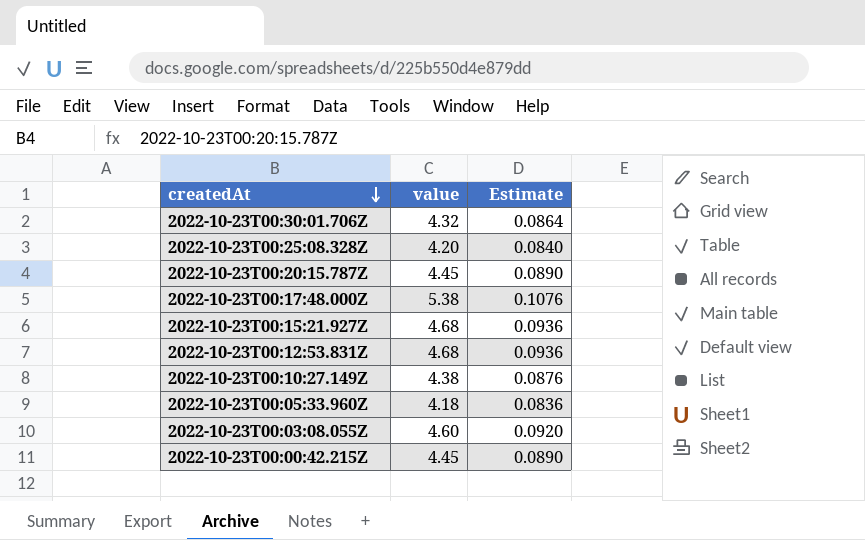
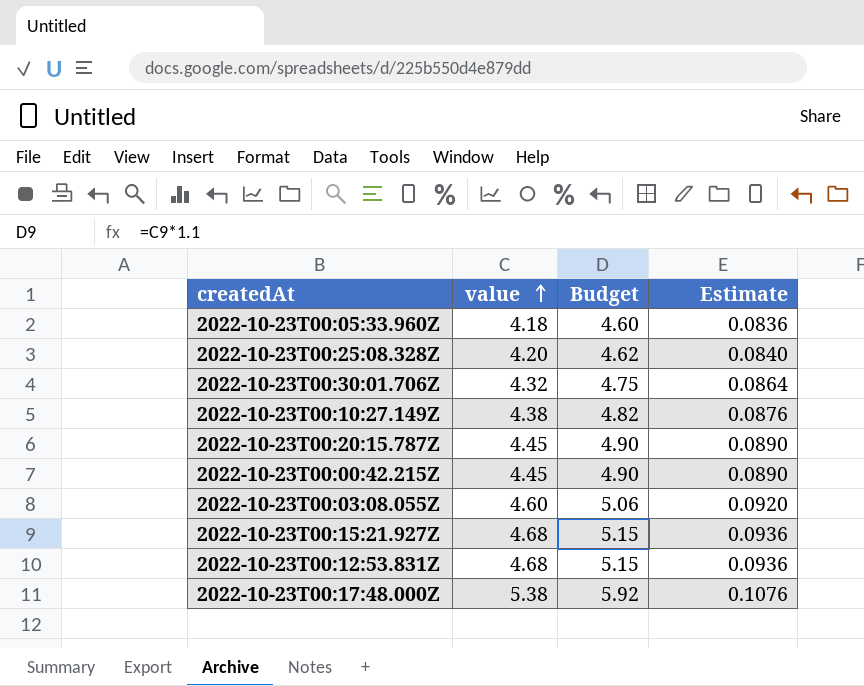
row order: createdAt descending -> value ascending
column Budget | formula: none -> [value] * 1.1

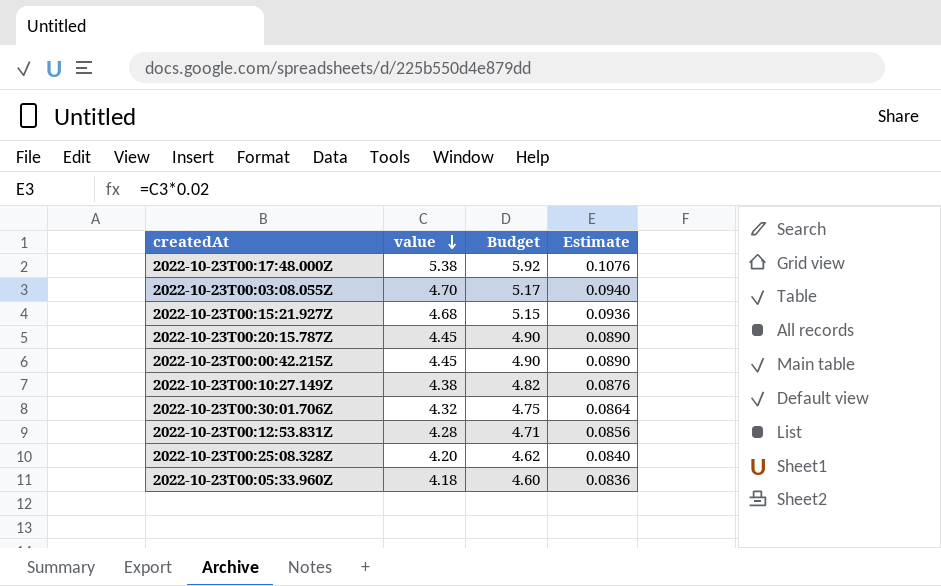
row order: value ascending -> value descending
2022-10-23T00:03:08.055Z | value: 4.60 -> 4.70
2022-10-23T00:03:08.055Z | Budget: 5.06 -> 5.17
2022-10-23T00:03:08.055Z | Estimate: 0.0920 -> 0.0940
2022-10-23T00:12:53.831Z | value: 4.68 -> 4.28
2022-10-23T00:12:53.831Z | Budget: 5.15 -> 4.71
2022-10-23T00:12:53.831Z | Estimate: 0.0936 -> 0.0856

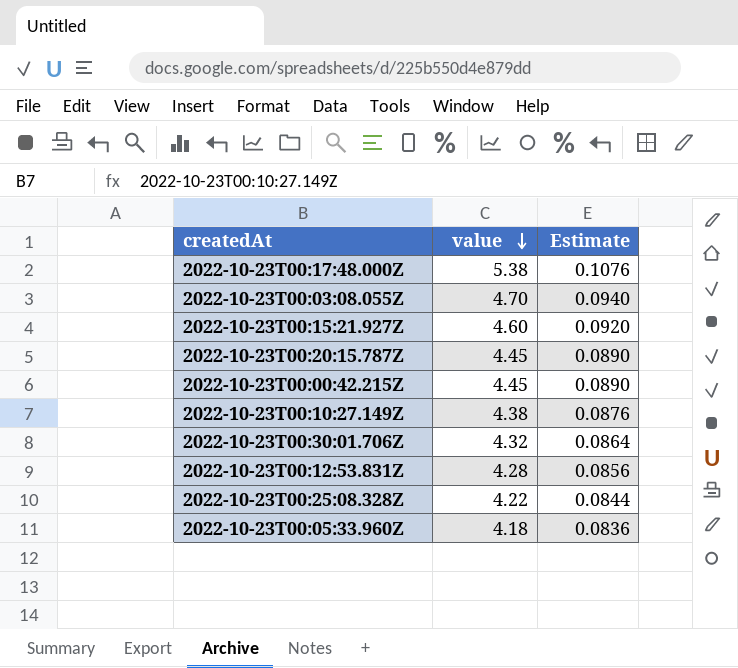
column Budget | formula: [value] * 1.1 -> none
2022-10-23T00:15:21.927Z | value: 4.68 -> 4.60
2022-10-23T00:15:21.927Z | Estimate: 0.0936 -> 0.0920
2022-10-23T00:25:08.328Z | value: 4.20 -> 4.22
2022-10-23T00:25:08.328Z | Estimate: 0.0840 -> 0.0844

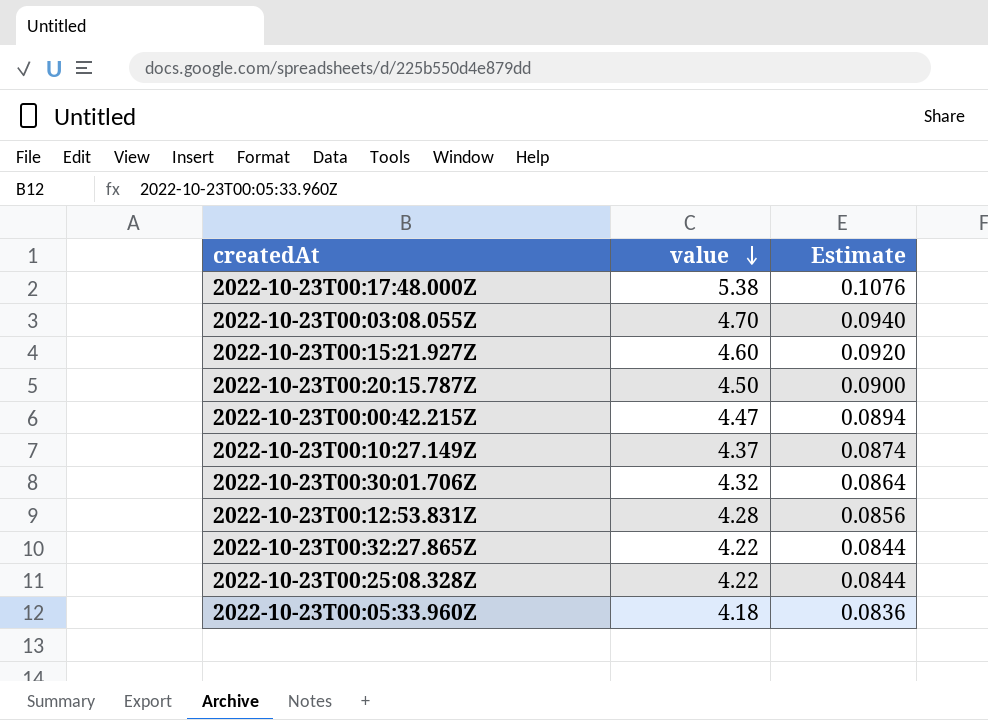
2022-10-23T00:20:15.787Z | value: 4.45 -> 4.50
2022-10-23T00:20:15.787Z | Estimate: 0.0890 -> 0.0900
2022-10-23T00:00:42.215Z | value: 4.45 -> 4.47
2022-10-23T00:00:42.215Z | Estimate: 0.0890 -> 0.0894
2022-10-23T00:10:27.149Z | value: 4.38 -> 4.37
2022-10-23T00:10:27.149Z | Estimate: 0.0876 -> 0.0874
row 2022-10-23T00:32:27.865Z: none -> 4.22 | 0.0844

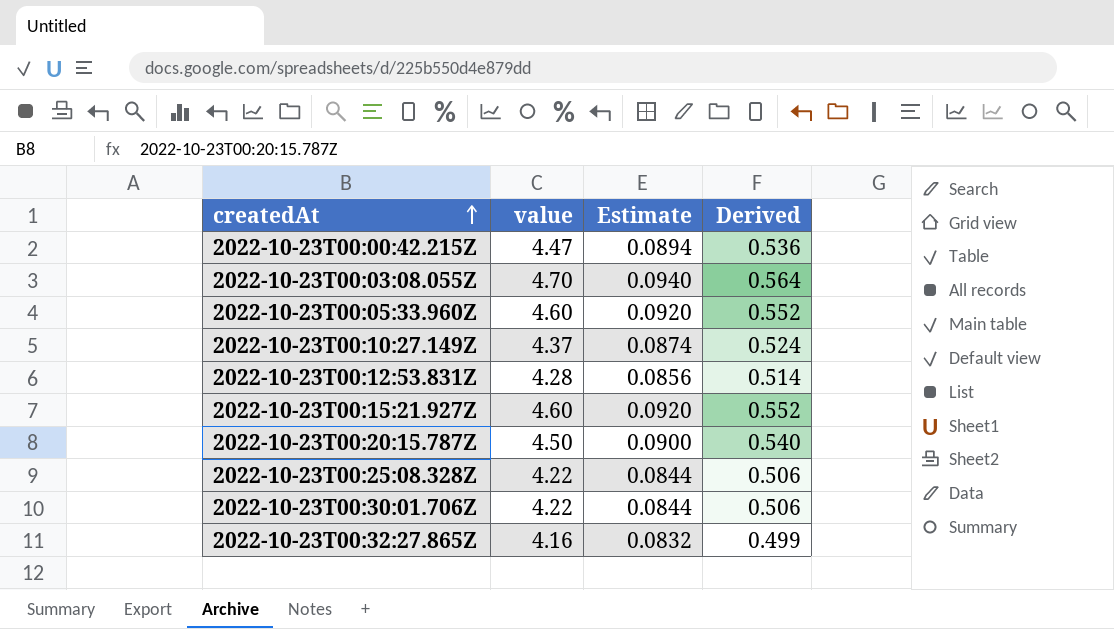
row order: value descending -> createdAt ascending
column Derived | formula: none -> [value] * 0.12
row 2022-10-23T00:17:48.000Z: 5.38 | 0.1076 -> none
2022-10-23T00:05:33.960Z | value: 4.18 -> 4.60
2022-10-23T00:05:33.960Z | Estimate: 0.0836 -> 0.0920
2022-10-23T00:30:01.706Z | value: 4.32 -> 4.22
2022-10-23T00:30:01.706Z | Estimate: 0.0864 -> 0.0844
2022-10-23T00:32:27.865Z | value: 4.22 -> 4.16
2022-10-23T00:32:27.865Z | Estimate: 0.0844 -> 0.0832

